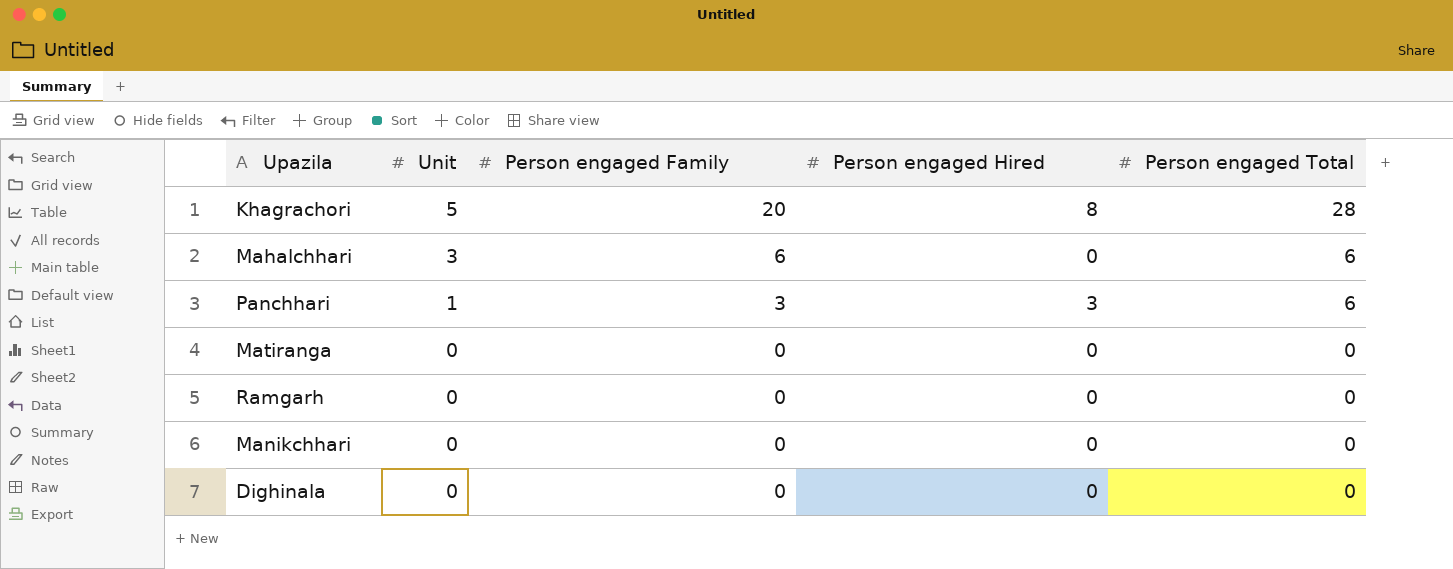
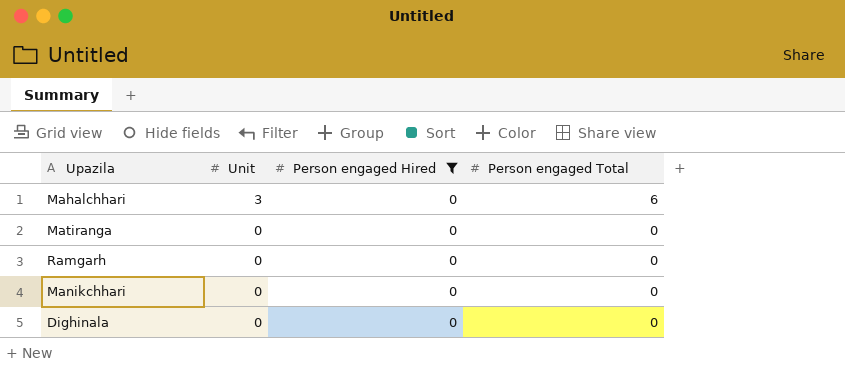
filter: none -> Person engaged Hired = 0
column Person engaged Family | position: 3 -> none

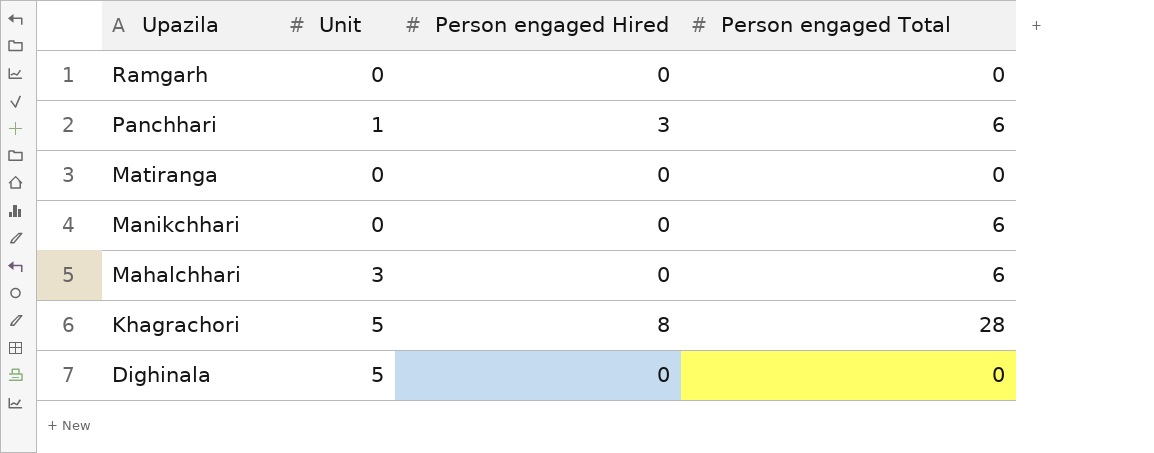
filter: Person engaged Hired = 0 -> none
row order: Unit descending -> Upazila descending
Manikchhari | Person engaged Total: 0 -> 6
Dighinala | Unit: 0 -> 5

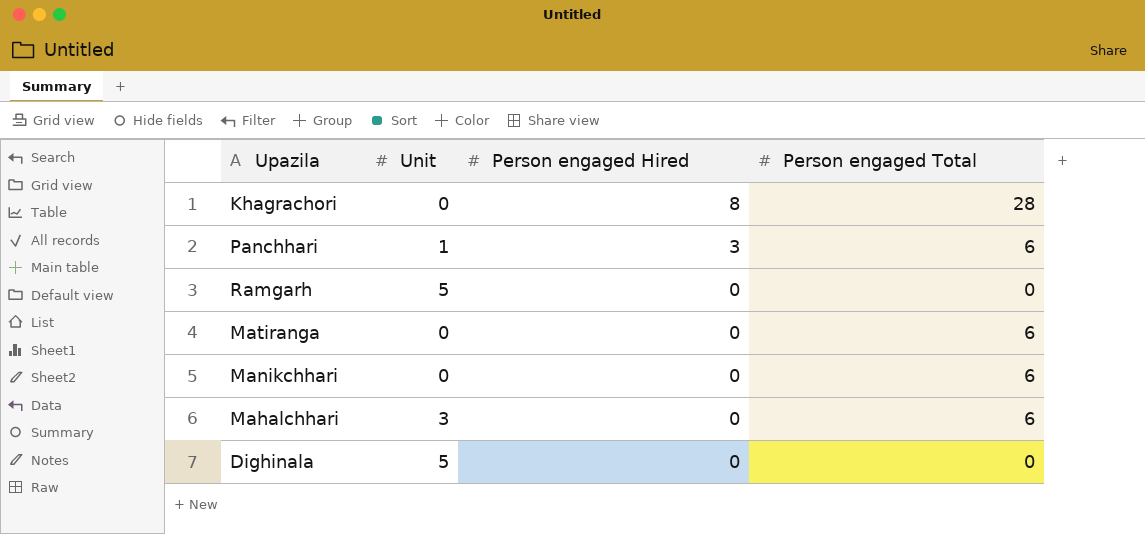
row order: Upazila descending -> Person engaged Hired descending
Khagrachori | Unit: 5 -> 0
Ramgarh | Unit: 0 -> 5
Matiranga | Person engaged Total: 0 -> 6

